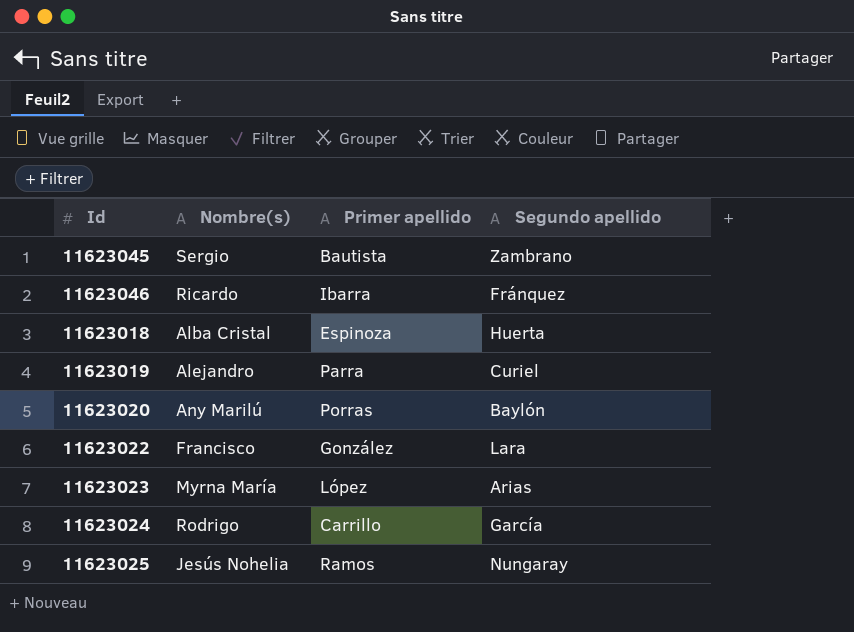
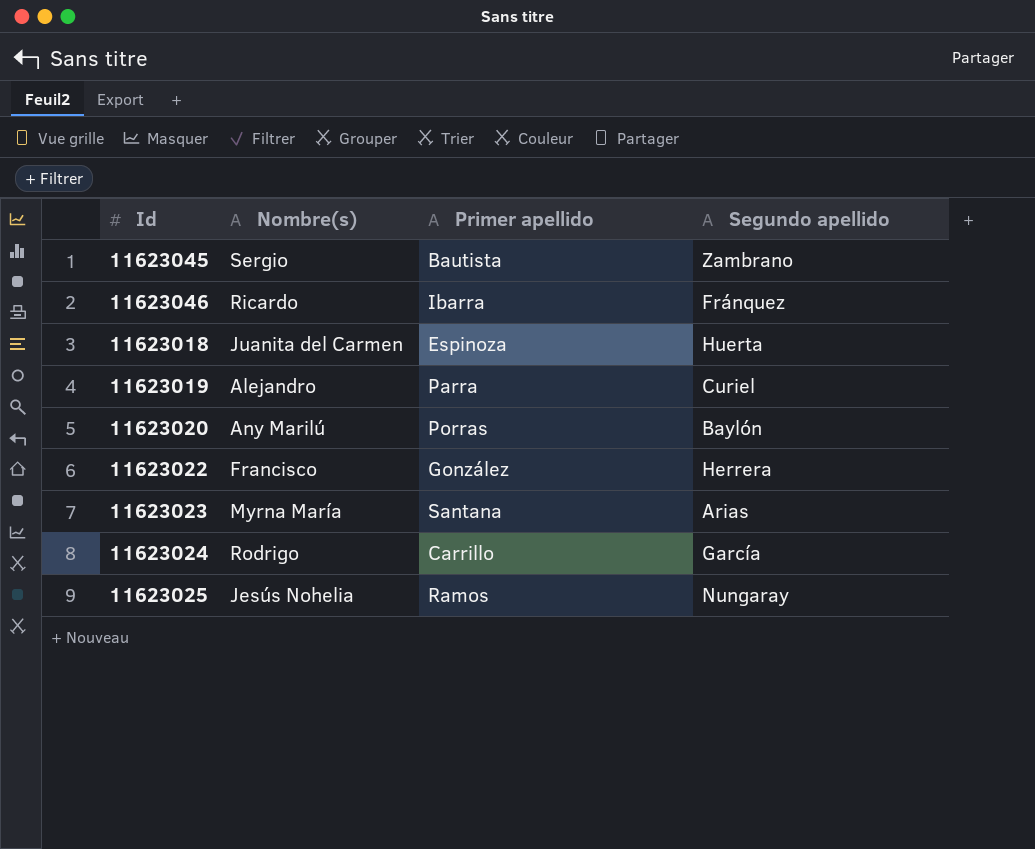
11623018 | Nombre(s): Alba Cristal -> Juanita del Carmen
11623022 | Segundo apellido: Lara -> Herrera
11623023 | Primer apellido: López -> Santana

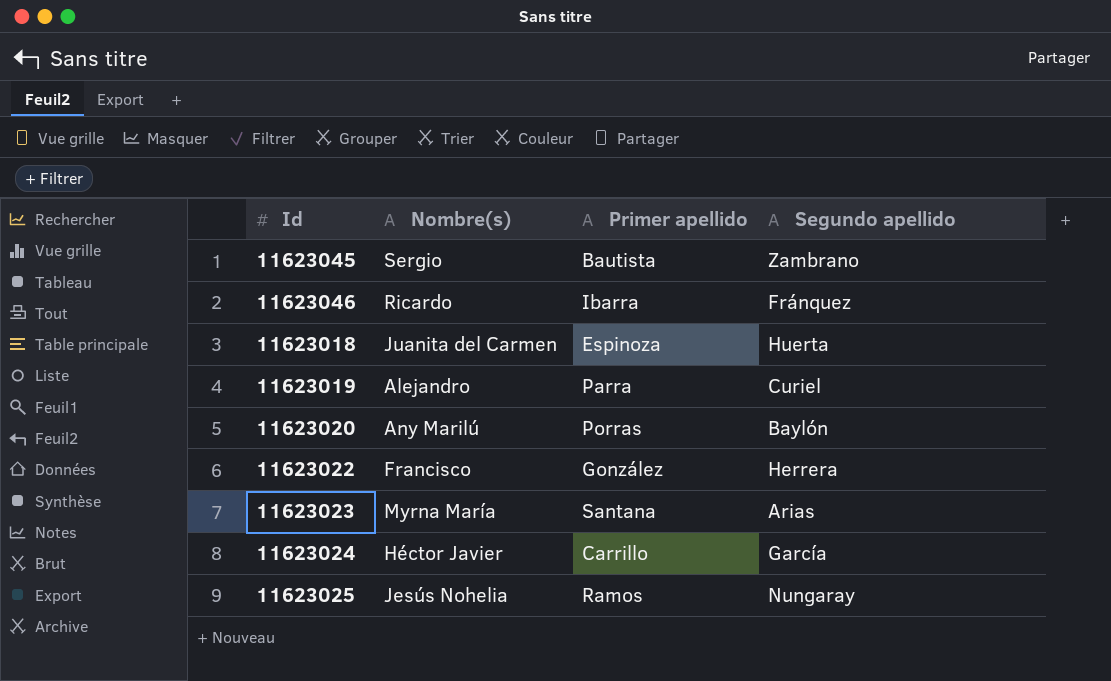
11623024 | Nombre(s): Rodrigo -> Héctor Javier

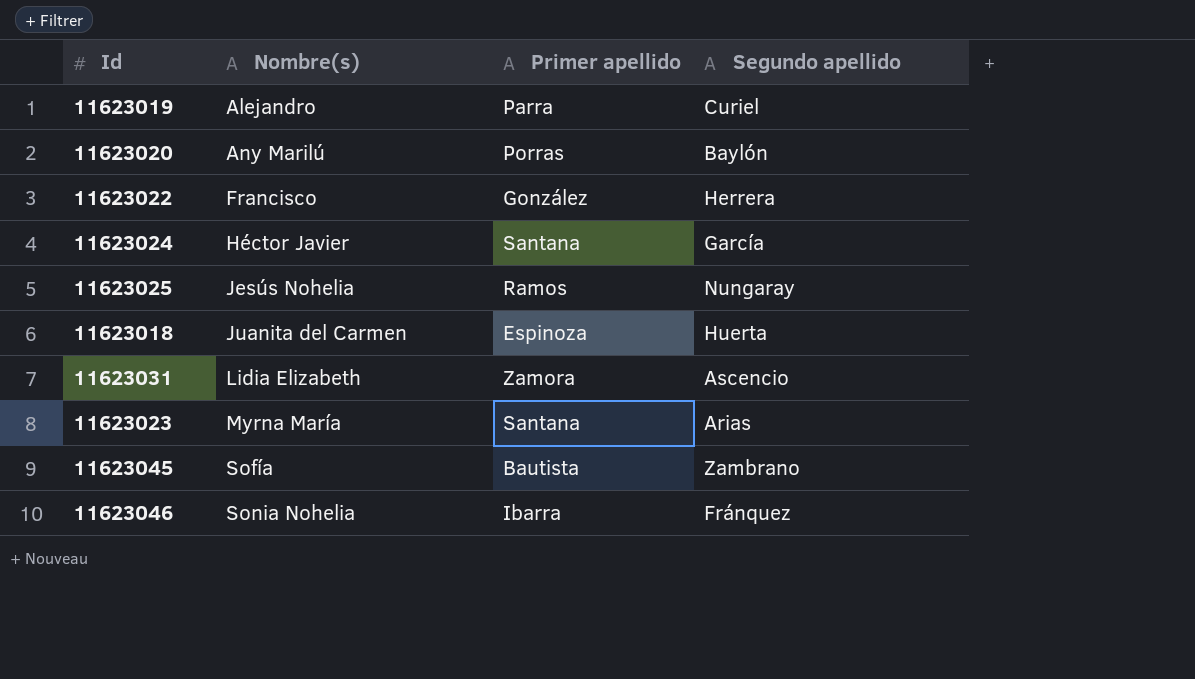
row order: none -> Nombre(s) ascending
11623024 | Primer apellido: Carrillo -> Santana
row 11623031: none -> Lidia Elizabeth | Zamora | Ascencio
11623045 | Nombre(s): Sergio -> Sofía
11623046 | Nombre(s): Ricardo -> Sonia Nohelia

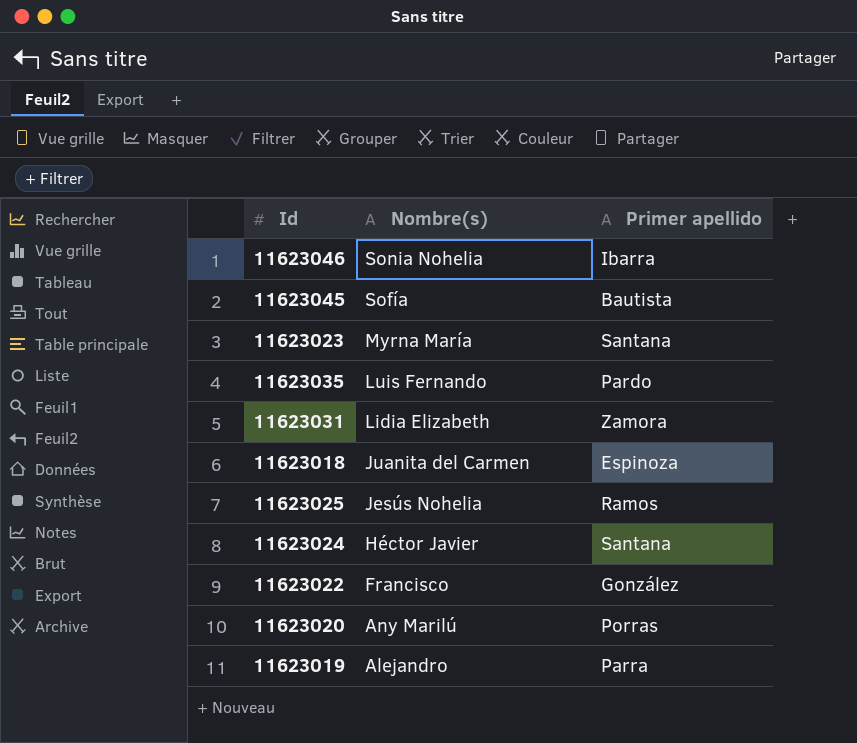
row order: Nombre(s) ascending -> Nombre(s) descending
column Segundo apellido | position: 4 -> none
row 11623035: none -> Luis Fernando | Pardo

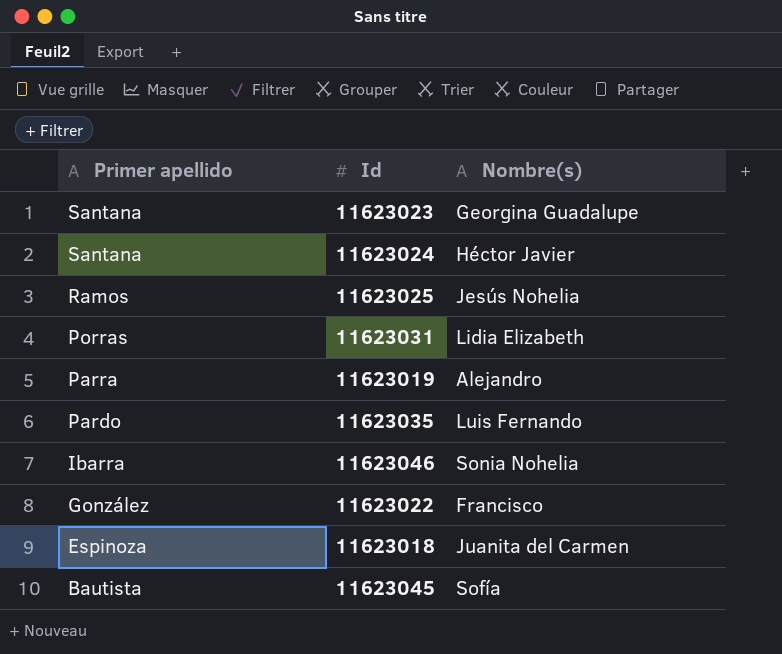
row order: Nombre(s) descending -> Primer apellido descending
column Primer apellido | position: 3 -> 1
row 11623020: Any Marilú | Porras -> none
11623023 | Nombre(s): Myrna María -> Georgina Guadalupe
11623031 | Primer apellido: Zamora -> Porras

